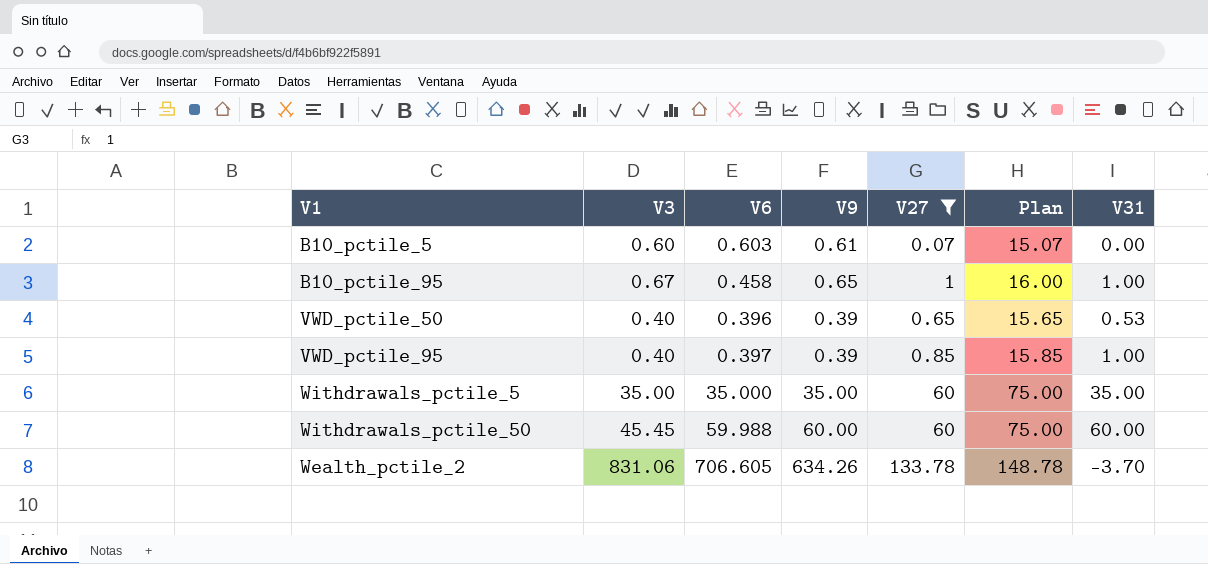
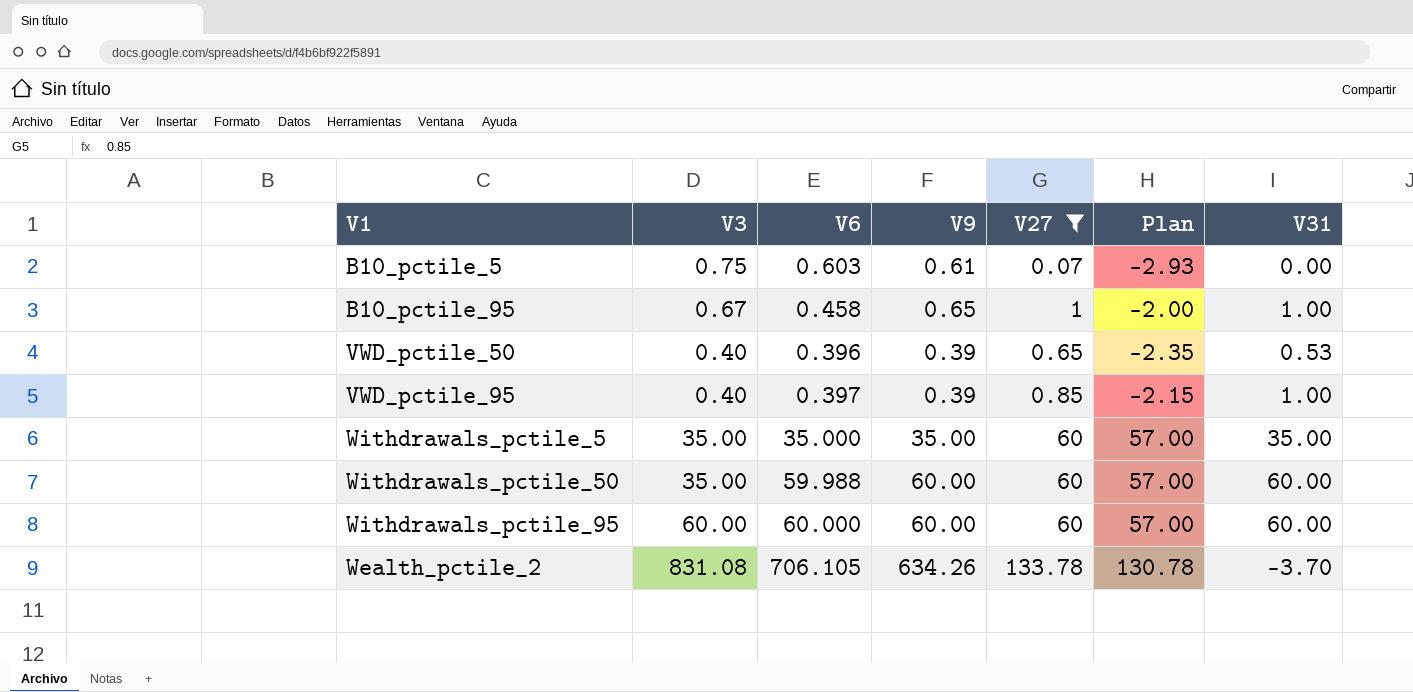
column Plan | formula: [V27] + 15 -> [V27] - 3
B10_pctile_5 | V3: 0.60 -> 0.75
Withdrawals_pctile_50 | V3: 45.45 -> 35.00
row Withdrawals_pctile_95: none -> 60.00 | 60.000 | 60.00 | 60 | 57.00 | 60.00
Wealth_pctile_2 | V3: 831.06 -> 831.08
Wealth_pctile_2 | V6: 706.605 -> 706.105

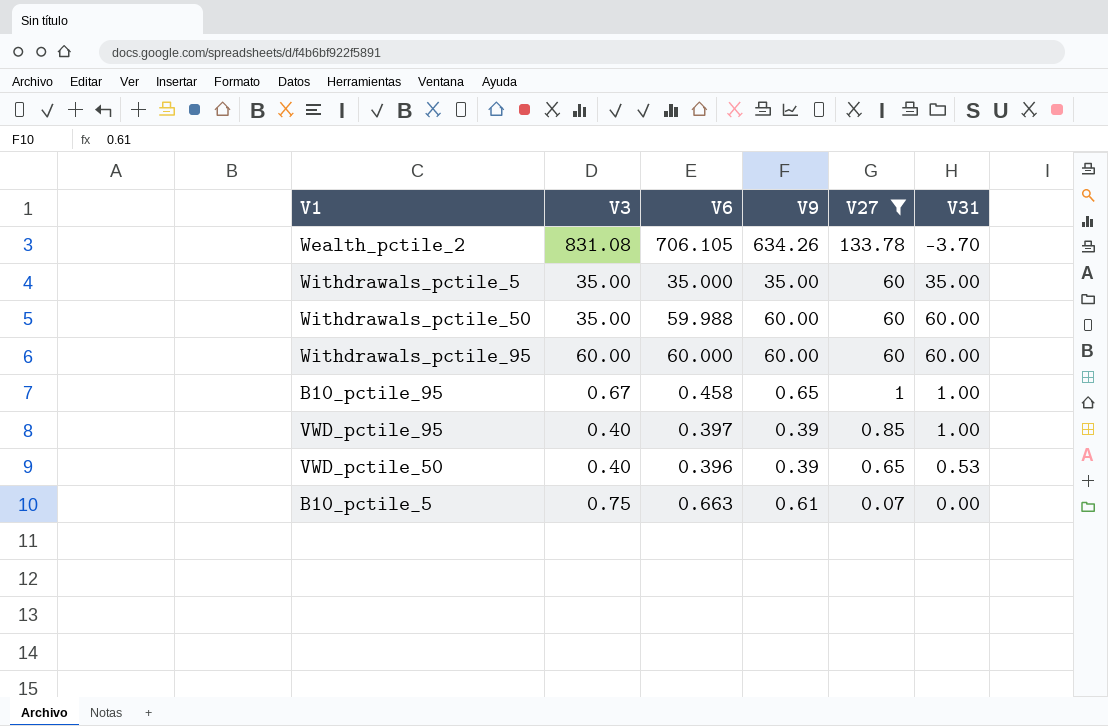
row order: none -> V27 descending
column Plan | formula: [V27] - 3 -> none
B10_pctile_5 | V6: 0.603 -> 0.663

